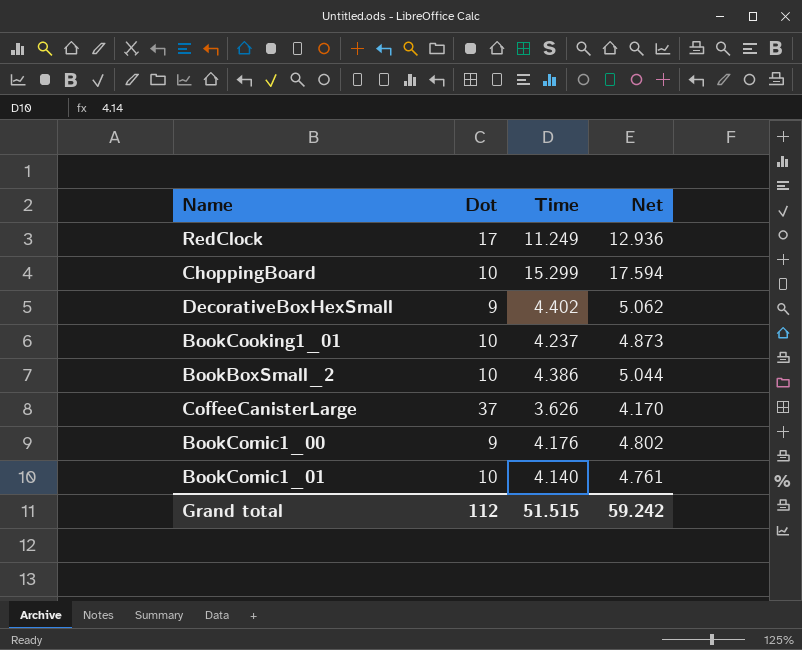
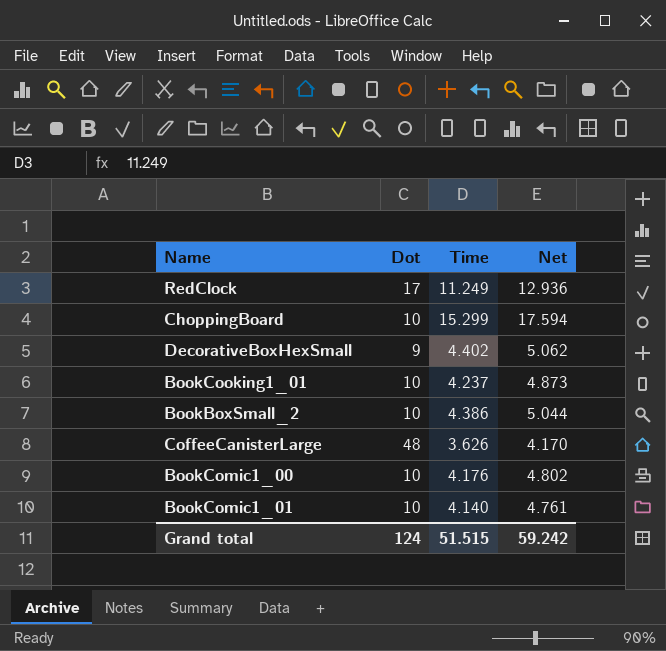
CoffeeCanisterLarge | Dot: 37 -> 48
BookComic1_00 | Dot: 9 -> 10
Grand total | Dot: 112 -> 124

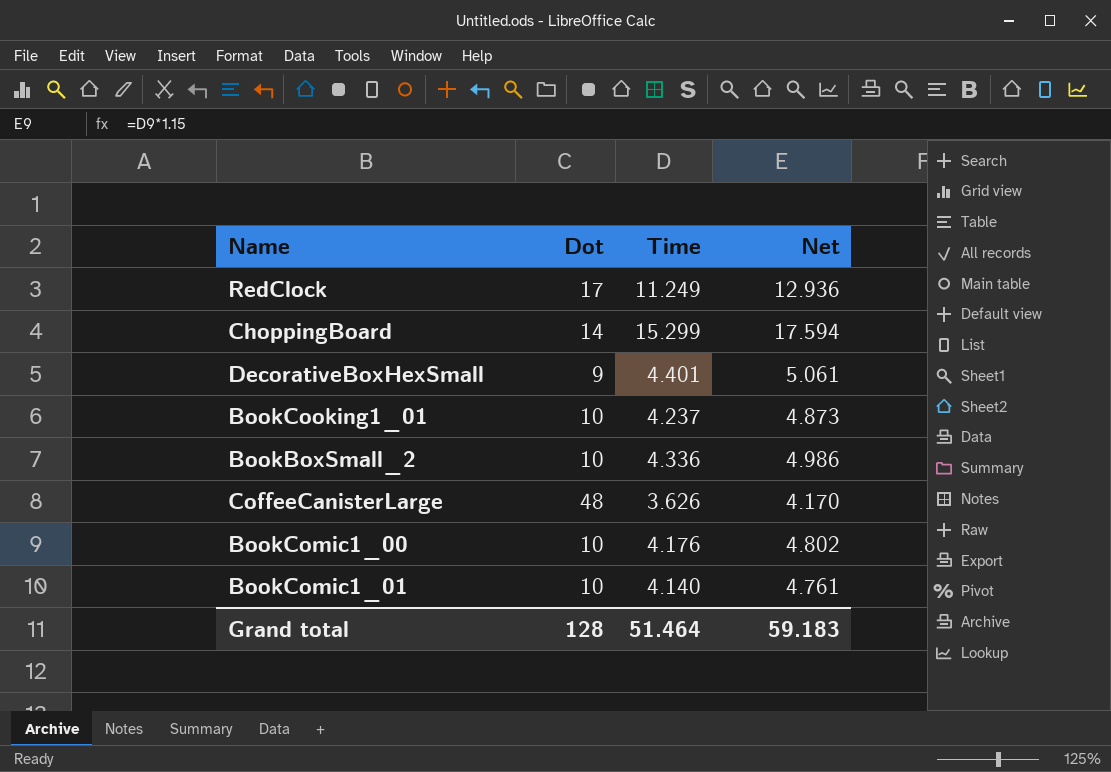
ChoppingBoard | Dot: 10 -> 14
DecorativeBoxHexSmall | Time: 4.402 -> 4.401
DecorativeBoxHexSmall | Net: 5.062 -> 5.061
BookBoxSmall_2 | Time: 4.386 -> 4.336
BookBoxSmall_2 | Net: 5.044 -> 4.986
Grand total | Dot: 124 -> 128
Grand total | Time: 51.515 -> 51.464
Grand total | Net: 59.242 -> 59.183

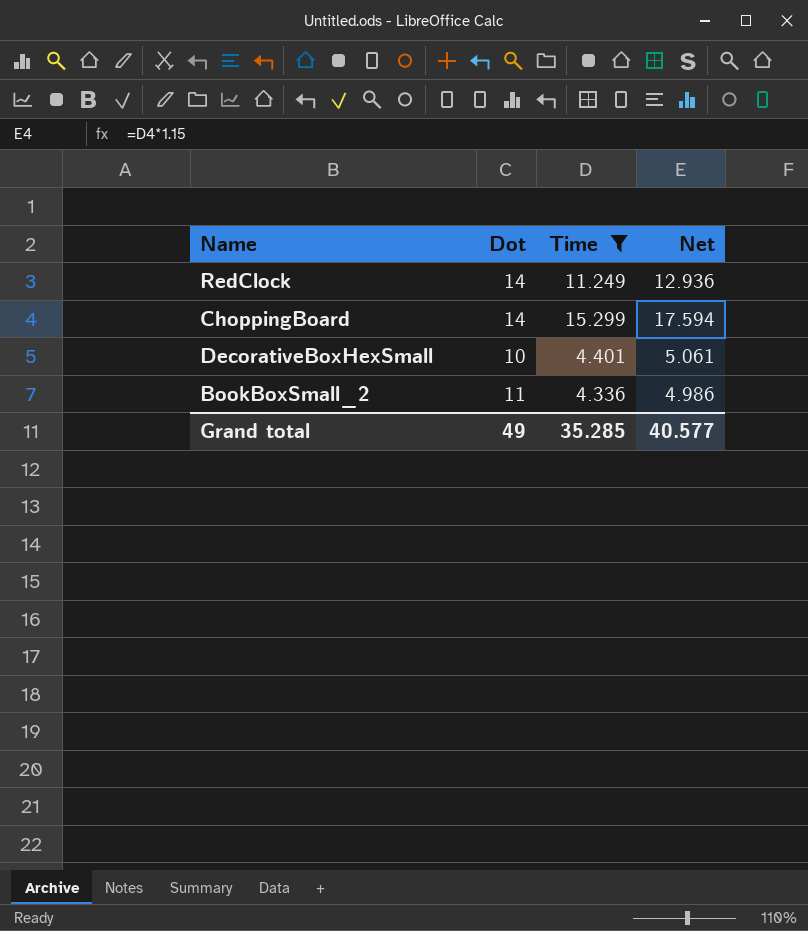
filter: none -> Time >= 4.336
RedClock | Dot: 17 -> 14
DecorativeBoxHexSmall | Dot: 9 -> 10
BookBoxSmall_2 | Dot: 10 -> 11
Grand total | Dot: 128 -> 49
Grand total | Time: 51.464 -> 35.285
Grand total | Net: 59.183 -> 40.577

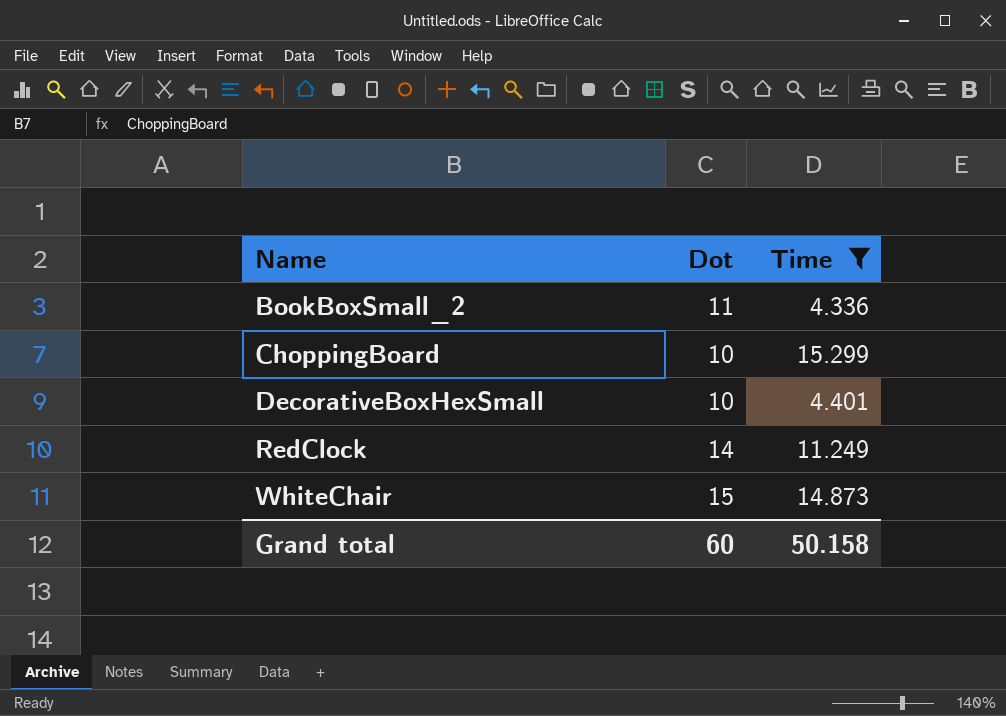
row order: none -> Name ascending
column Net | formula: [Time] * 1.15 -> none
ChoppingBoard | Dot: 14 -> 10
row WhiteChair: none -> 15 | 14.873
Grand total | Dot: 49 -> 60
Grand total | Time: 35.285 -> 50.158

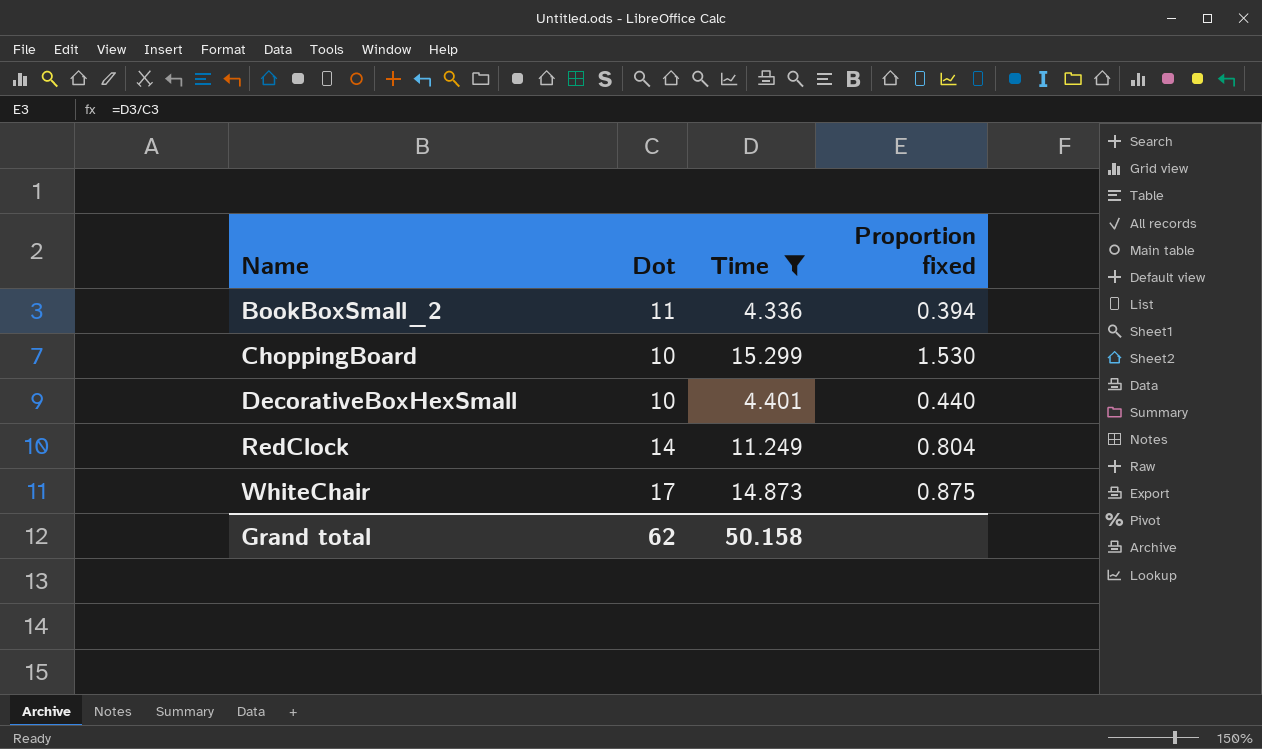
column Proportion fixed | formula: none -> [Time] / [Dot]
WhiteChair | Dot: 15 -> 17
Grand total | Dot: 60 -> 62

